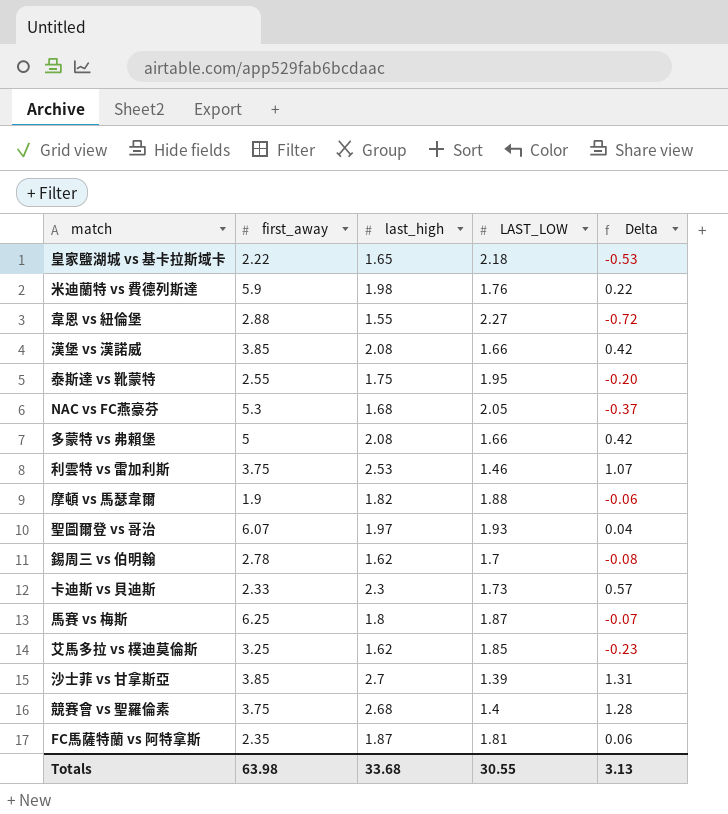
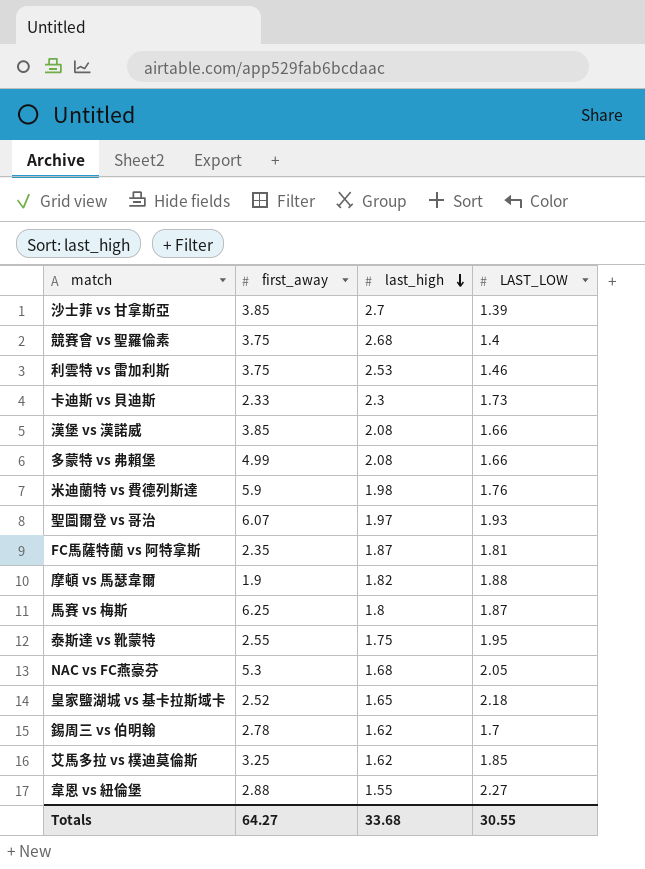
row order: none -> last_high descending
column Delta | formula: [last_high] - [LAST_LOW] -> none
多蒙特 vs 弗賴堡 | first_away: 5 -> 4.99
皇家鹽湖城 vs 基卡拉斯域卡 | first_away: 2.22 -> 2.52
Totals | first_away: 63.98 -> 64.27

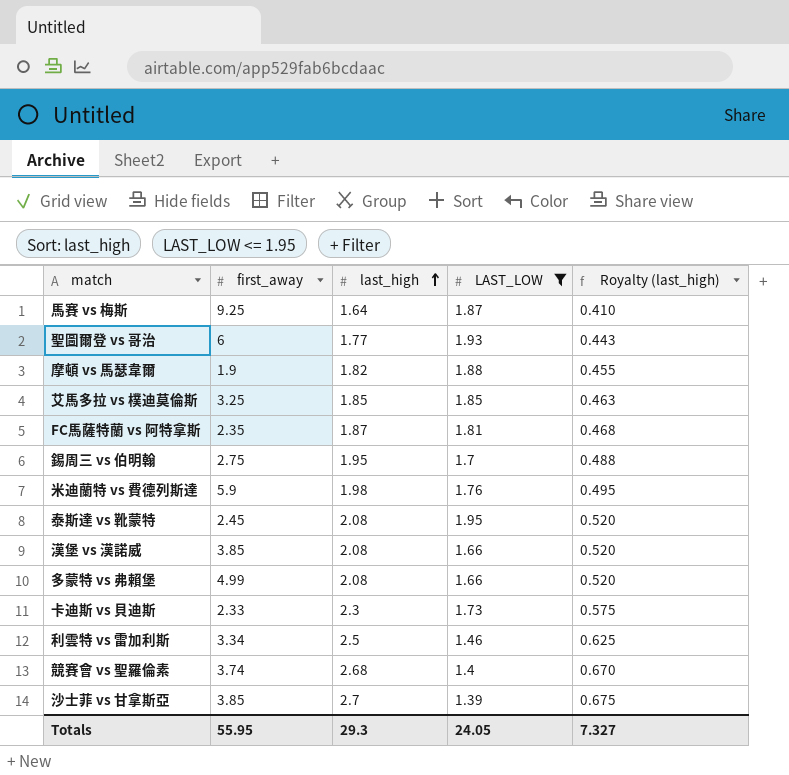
filter: none -> LAST_LOW <= 1.95
row order: last_high descending -> last_high ascending
column Royalty (last_high) | formula: none -> [last_high] * 0.25
馬賽 vs 梅斯 | first_away: 6.25 -> 9.25
馬賽 vs 梅斯 | last_high: 1.8 -> 1.64
聖圖爾登 vs 哥治 | first_away: 6.07 -> 6
聖圖爾登 vs 哥治 | last_high: 1.97 -> 1.77
艾馬多拉 vs 樸迪莫倫斯 | last_high: 1.62 -> 1.85
錫周三 vs 伯明翰 | first_away: 2.78 -> 2.75
錫周三 vs 伯明翰 | last_high: 1.62 -> 1.95
泰斯達 vs 靴蒙特 | first_away: 2.55 -> 2.45
泰斯達 vs 靴蒙特 | last_high: 1.75 -> 2.08
利雲特 vs 雷加利斯 | first_away: 3.75 -> 3.34
利雲特 vs 雷加利斯 | last_high: 2.53 -> 2.5
競賽會 vs 聖羅倫素 | first_away: 3.75 -> 3.74
Totals | first_away: 64.27 -> 55.95
Totals | last_high: 33.68 -> 29.3
Totals | LAST_LOW: 30.55 -> 24.05

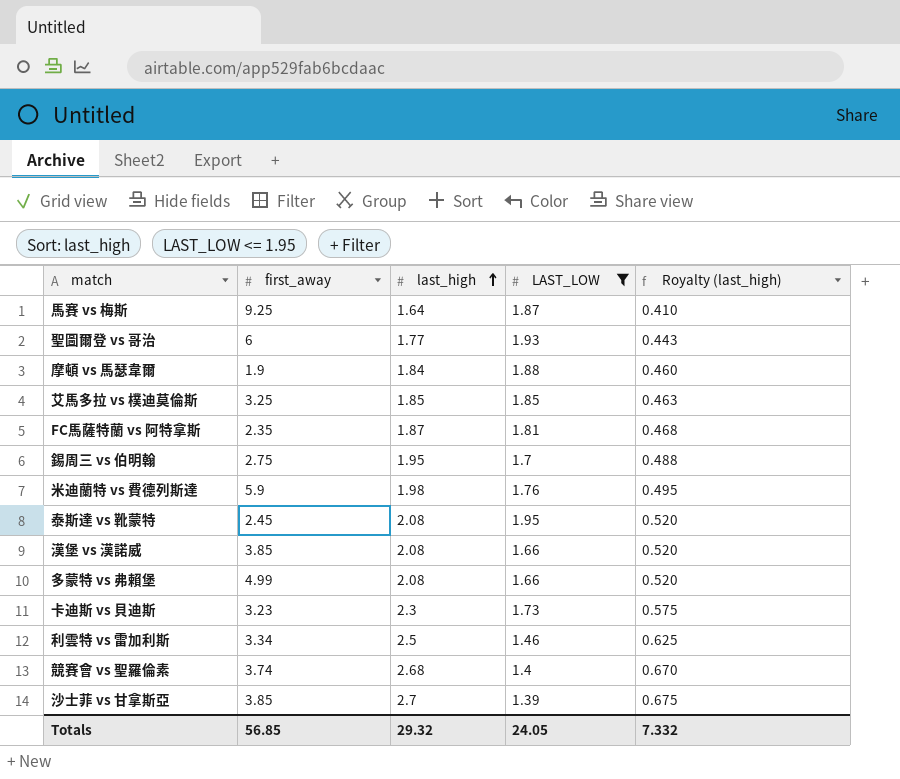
摩頓 vs 馬瑟韋爾 | last_high: 1.82 -> 1.84
摩頓 vs 馬瑟韋爾 | Royalty (last_high): 0.455 -> 0.460
卡迪斯 vs 貝迪斯 | first_away: 2.33 -> 3.23
Totals | first_away: 55.95 -> 56.85
Totals | last_high: 29.3 -> 29.32
Totals | Royalty (last_high): 7.327 -> 7.332

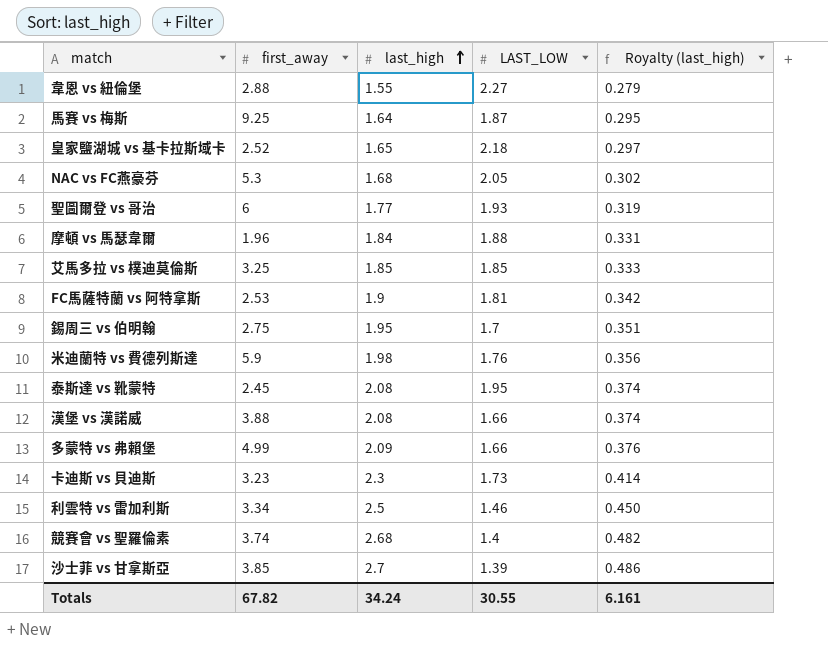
filter: LAST_LOW <= 1.95 -> none
column Royalty (last_high) | formula: [last_high] * 0.25 -> [last_high] * 0.18
摩頓 vs 馬瑟韋爾 | first_away: 1.9 -> 1.96
FC馬薩特蘭 vs 阿特拿斯 | first_away: 2.35 -> 2.53
FC馬薩特蘭 vs 阿特拿斯 | last_high: 1.87 -> 1.9
漢堡 vs 漢諾威 | first_away: 3.85 -> 3.88
多蒙特 vs 弗賴堡 | last_high: 2.08 -> 2.09
Totals | first_away: 56.85 -> 67.82
Totals | last_high: 29.32 -> 34.24
Totals | LAST_LOW: 24.05 -> 30.55
Totals | Royalty (last_high): 7.332 -> 6.161

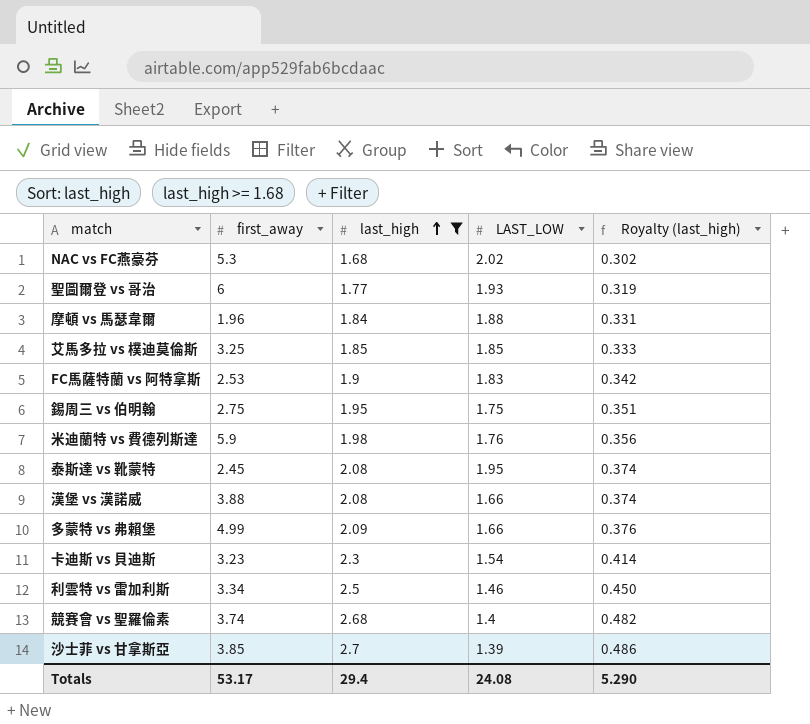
filter: none -> last_high >= 1.68
NAC vs FC燕豪芬 | LAST_LOW: 2.05 -> 2.02
FC馬薩特蘭 vs 阿特拿斯 | LAST_LOW: 1.81 -> 1.83
錫周三 vs 伯明翰 | LAST_LOW: 1.7 -> 1.75
卡迪斯 vs 貝迪斯 | LAST_LOW: 1.73 -> 1.54
Totals | first_away: 67.82 -> 53.17
Totals | last_high: 34.24 -> 29.4
Totals | LAST_LOW: 30.55 -> 24.08
Totals | Royalty (last_high): 6.161 -> 5.290

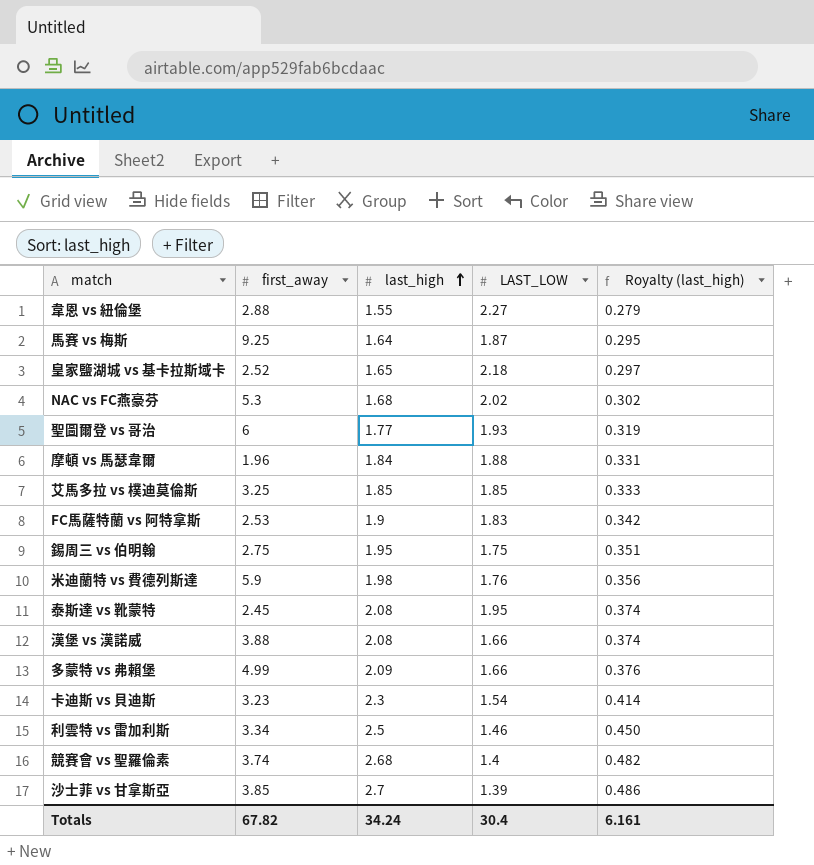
filter: last_high >= 1.68 -> none
Totals | first_away: 53.17 -> 67.82
Totals | last_high: 29.4 -> 34.24
Totals | LAST_LOW: 24.08 -> 30.4
Totals | Royalty (last_high): 5.290 -> 6.161

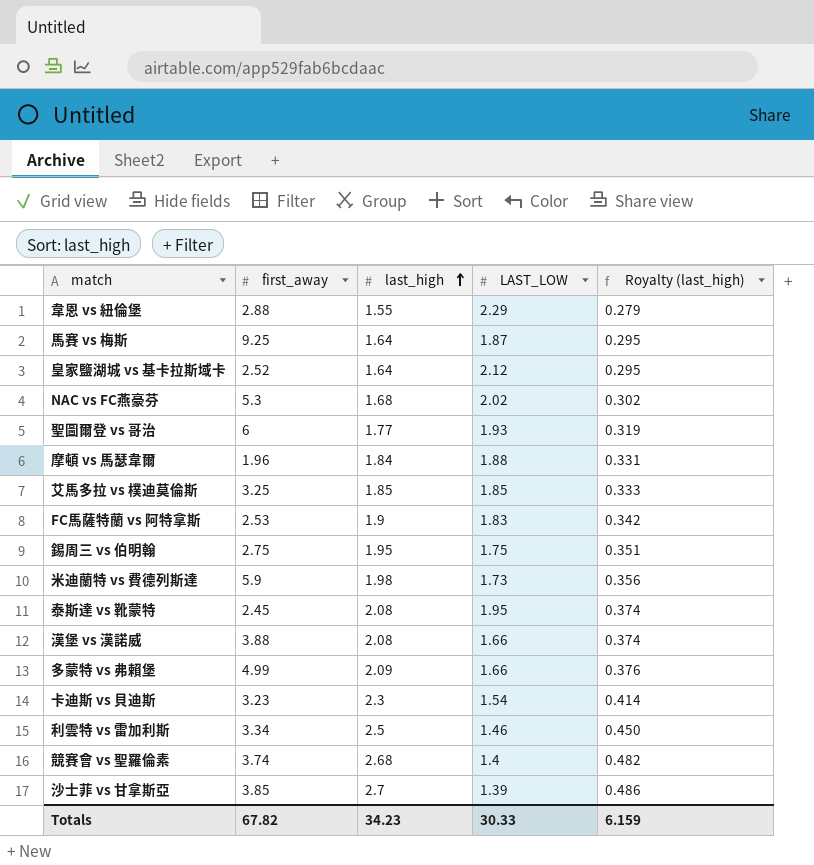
韋恩 vs 紐倫堡 | LAST_LOW: 2.27 -> 2.29
皇家鹽湖城 vs 基卡拉斯域卡 | last_high: 1.65 -> 1.64
皇家鹽湖城 vs 基卡拉斯域卡 | LAST_LOW: 2.18 -> 2.12
皇家鹽湖城 vs 基卡拉斯域卡 | Royalty (last_high): 0.297 -> 0.295
米迪蘭特 vs 費德列斯達 | LAST_LOW: 1.76 -> 1.73
Totals | last_high: 34.24 -> 34.23
Totals | LAST_LOW: 30.4 -> 30.33
Totals | Royalty (last_high): 6.161 -> 6.159

